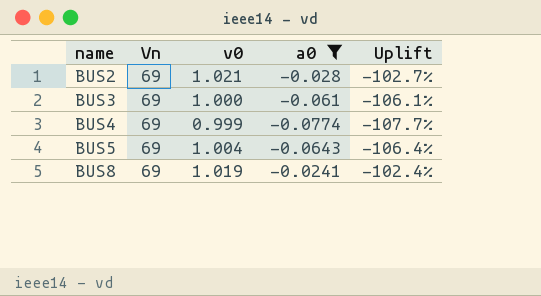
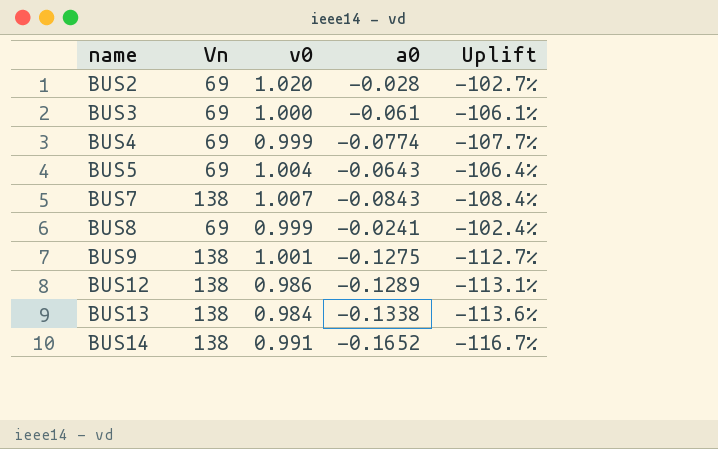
filter: a0 >= -0.0774 -> none
BUS2 | v0: 1.021 -> 1.020
BUS8 | v0: 1.019 -> 0.999

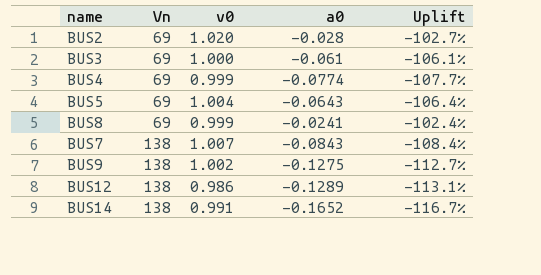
row order: name ascending -> Vn ascending
row BUS13: 138 | 0.984 | -0.1338 | -113.6% -> none
BUS9 | v0: 1.001 -> 1.002

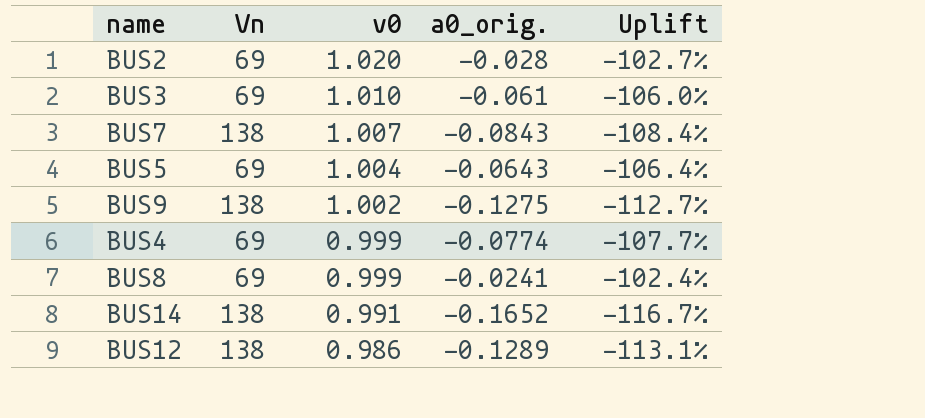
row order: Vn ascending -> v0 descending
column name: a0 -> a0_orig.
BUS3 | v0: 1.000 -> 1.010
BUS3 | Uplift: -106.1% -> -106.0%

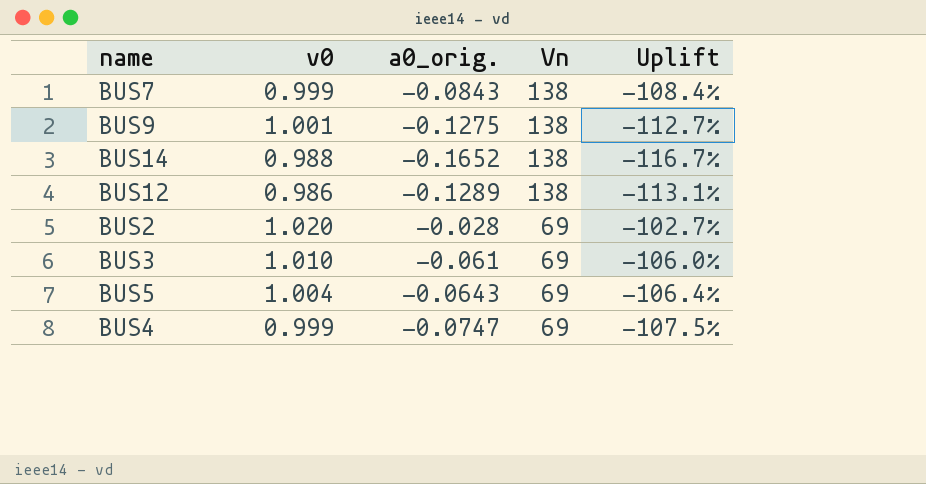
row order: v0 descending -> Vn descending
column Vn | position: 2 -> 4
row BUS8: 69 | 0.999 | -0.0241 | -102.4% -> none
BUS7 | v0: 1.007 -> 0.999
BUS9 | v0: 1.002 -> 1.001
BUS14 | v0: 0.991 -> 0.988
BUS4 | a0_orig.: -0.0774 -> -0.0747
BUS4 | Uplift: -107.7% -> -107.5%

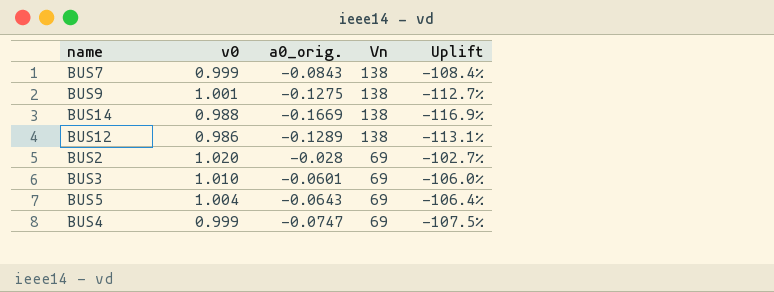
BUS14 | a0_orig.: -0.1652 -> -0.1669
BUS14 | Uplift: -116.7% -> -116.9%
BUS3 | a0_orig.: -0.061 -> -0.0601

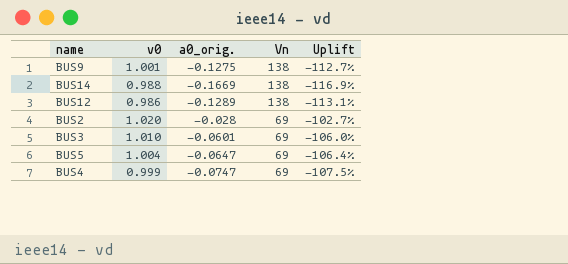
row BUS7: 0.999 | -0.0843 | 138 | -108.4% -> none
BUS5 | a0_orig.: -0.0643 -> -0.0647

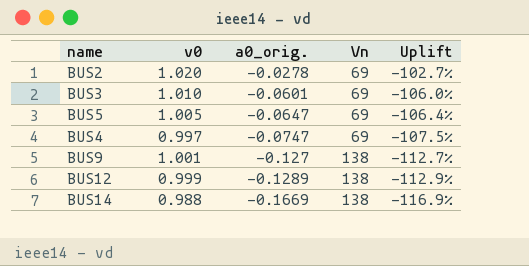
row order: Vn descending -> a0_orig. descending
BUS2 | a0_orig.: -0.028 -> -0.0278
BUS5 | v0: 1.004 -> 1.005
BUS4 | v0: 0.999 -> 0.997
BUS9 | a0_orig.: -0.1275 -> -0.127
BUS12 | v0: 0.986 -> 0.999
BUS12 | Uplift: -113.1% -> -112.9%

